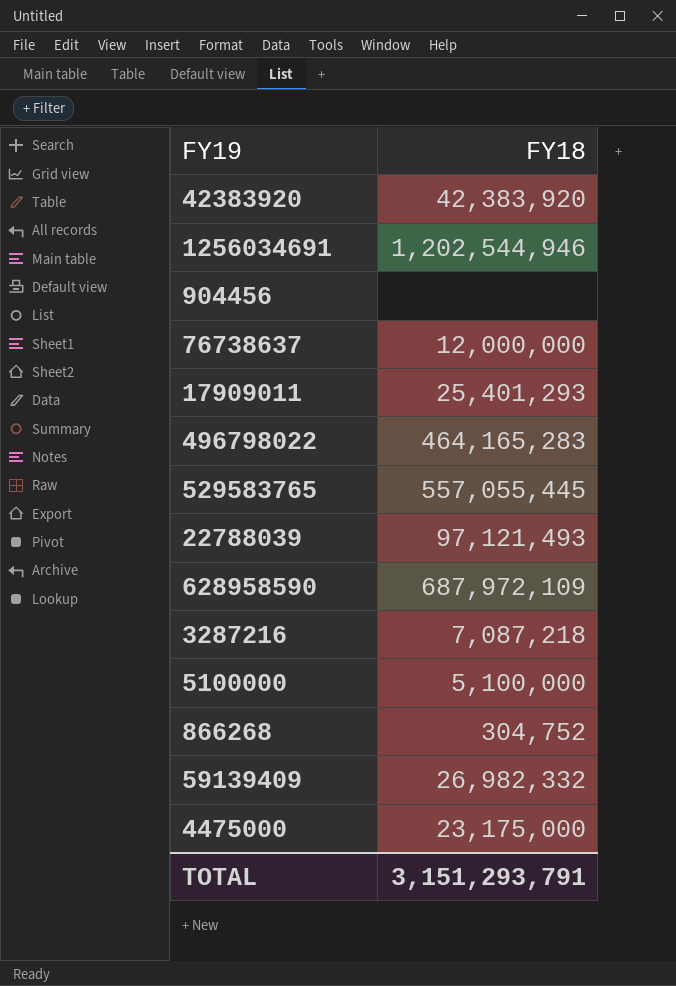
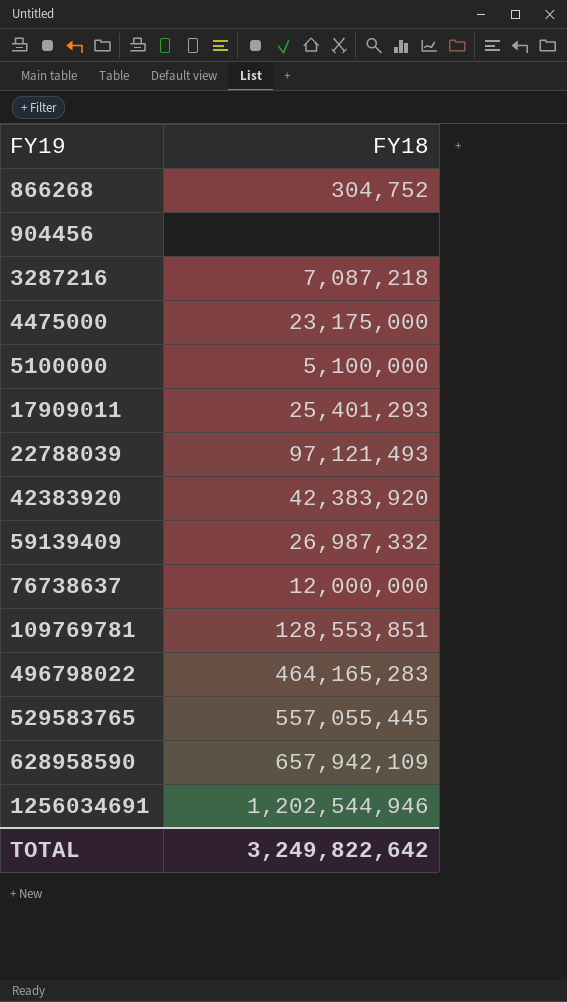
row order: none -> FY19 ascending
59139409 | FY18: 26,982,332 -> 26,987,332
row 109769781: none -> 128,553,851
628958590 | FY18: 687,972,109 -> 657,942,109
TOTAL | FY18: 3,151,293,791 -> 3,249,822,642

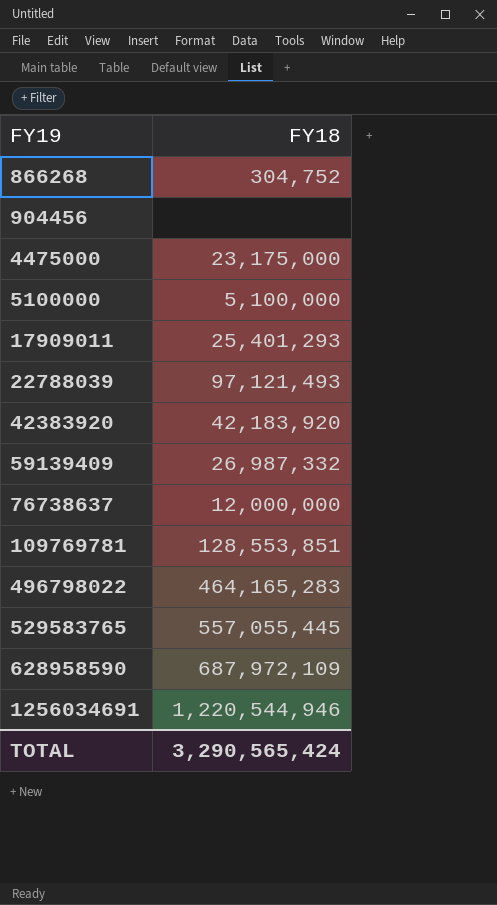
row 3287216: 7,087,218 -> none
42383920 | FY18: 42,383,920 -> 42,183,920
628958590 | FY18: 657,942,109 -> 687,972,109
1256034691 | FY18: 1,202,544,946 -> 1,220,544,946
TOTAL | FY18: 3,249,822,642 -> 3,290,565,424

